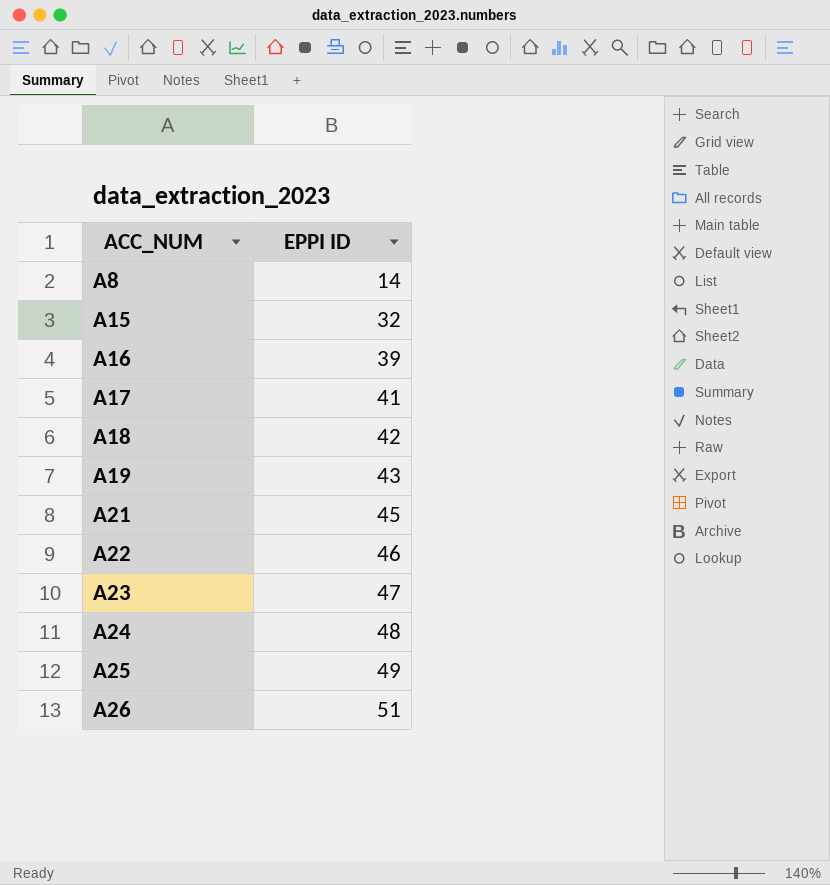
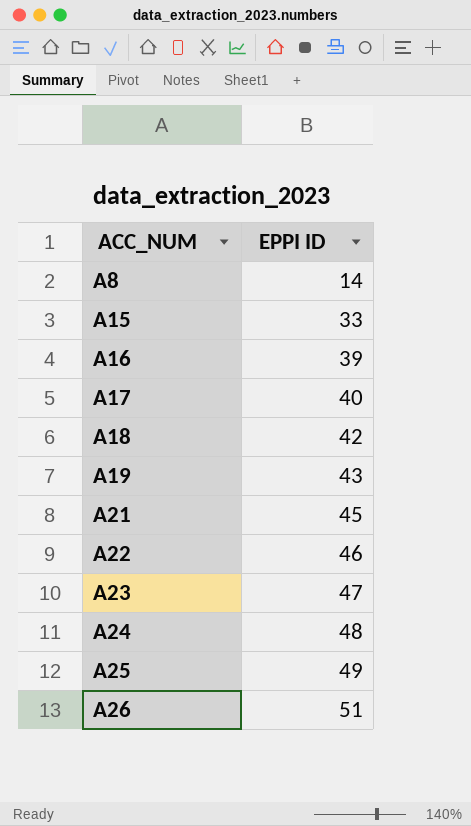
A15 | EPPI ID: 32 -> 33
A17 | EPPI ID: 41 -> 40

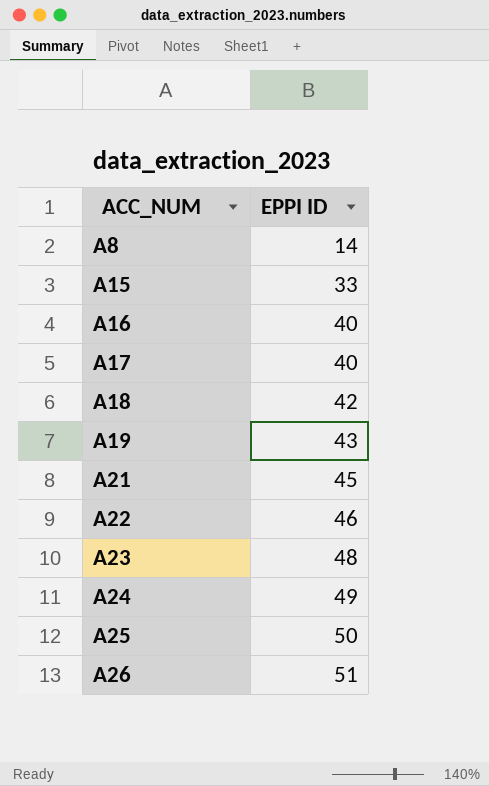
A16 | EPPI ID: 39 -> 40
A23 | EPPI ID: 47 -> 48
A24 | EPPI ID: 48 -> 49
A25 | EPPI ID: 49 -> 50

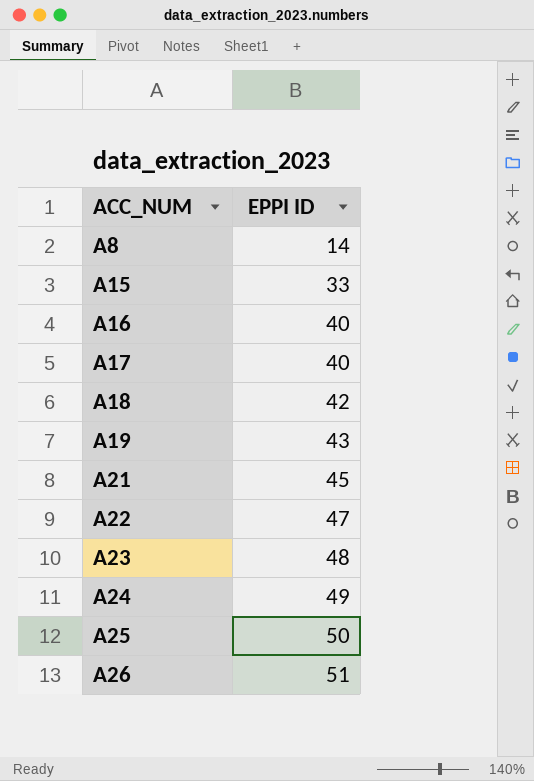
A22 | EPPI ID: 46 -> 47

